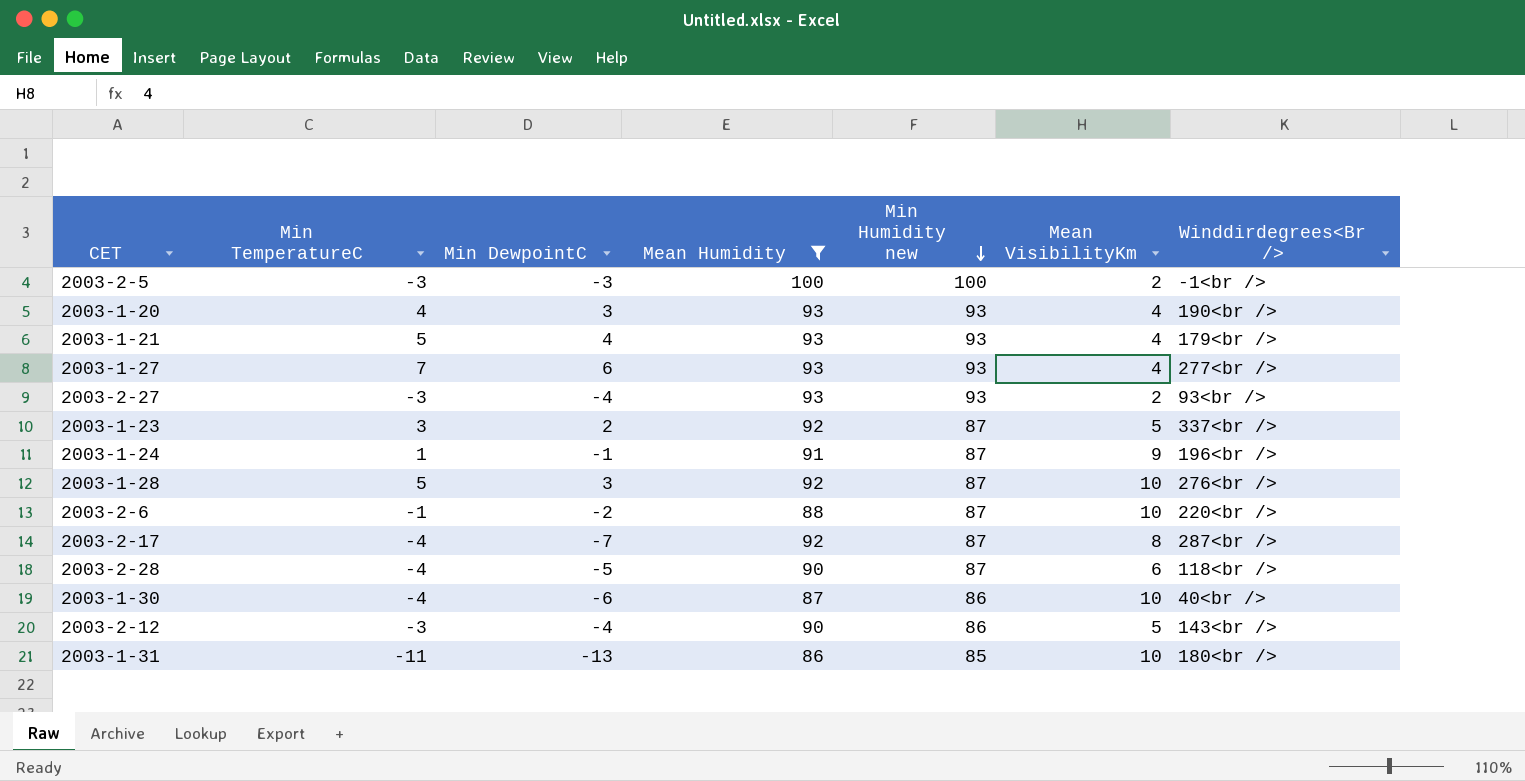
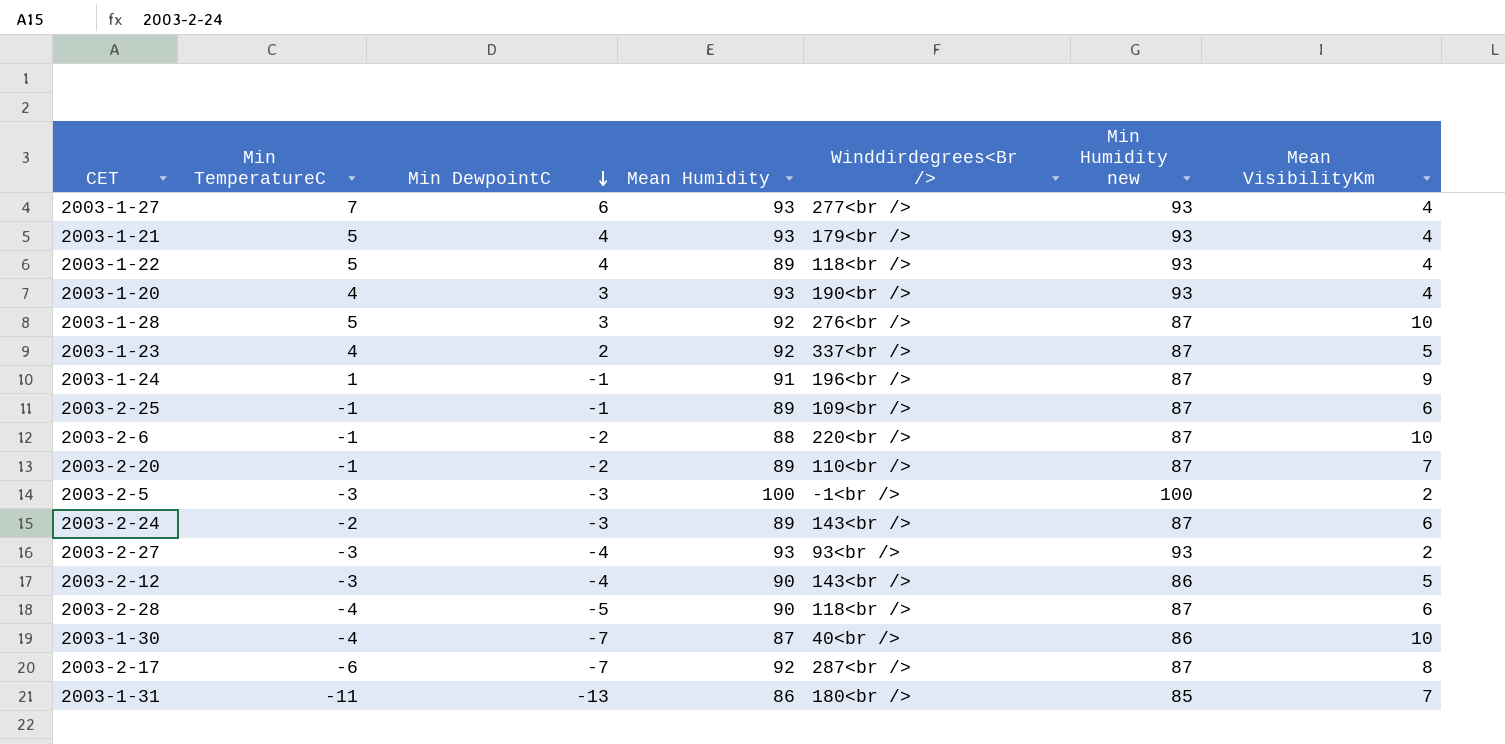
filter: Mean Humidity != 89 -> none
row order: Min Humidity new descending -> Min DewpointC descending
column Winddirdegrees<Br /> | position: 7 -> 5
2003-1-23 | Min TemperatureC: 3 -> 4
2003-1-30 | Min DewpointC: -6 -> -7
2003-2-17 | Min TemperatureC: -4 -> -6
2003-1-31 | Mean VisibilityKm: 10 -> 7

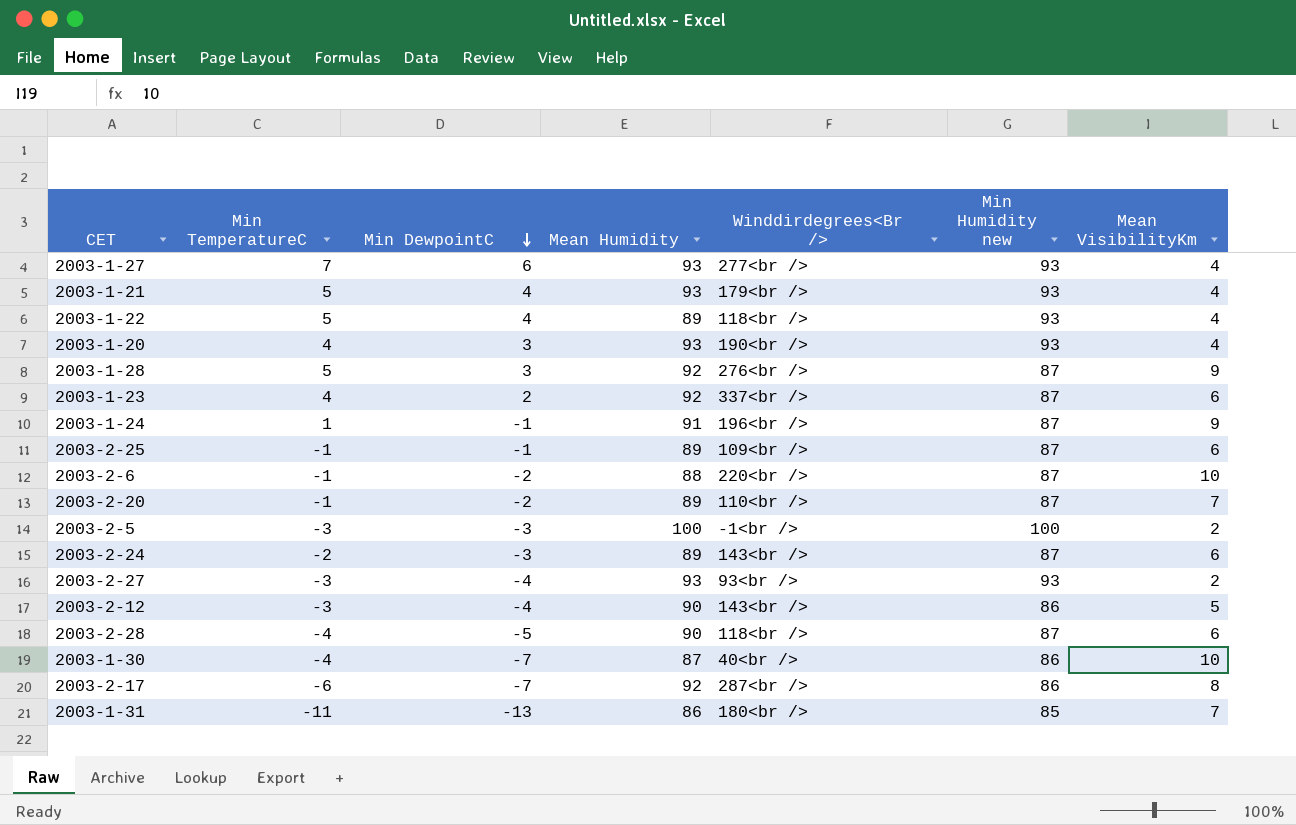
2003-1-28 | Mean VisibilityKm: 10 -> 9
2003-1-23 | Mean VisibilityKm: 5 -> 6
2003-2-17 | Min Humidity new: 87 -> 86

